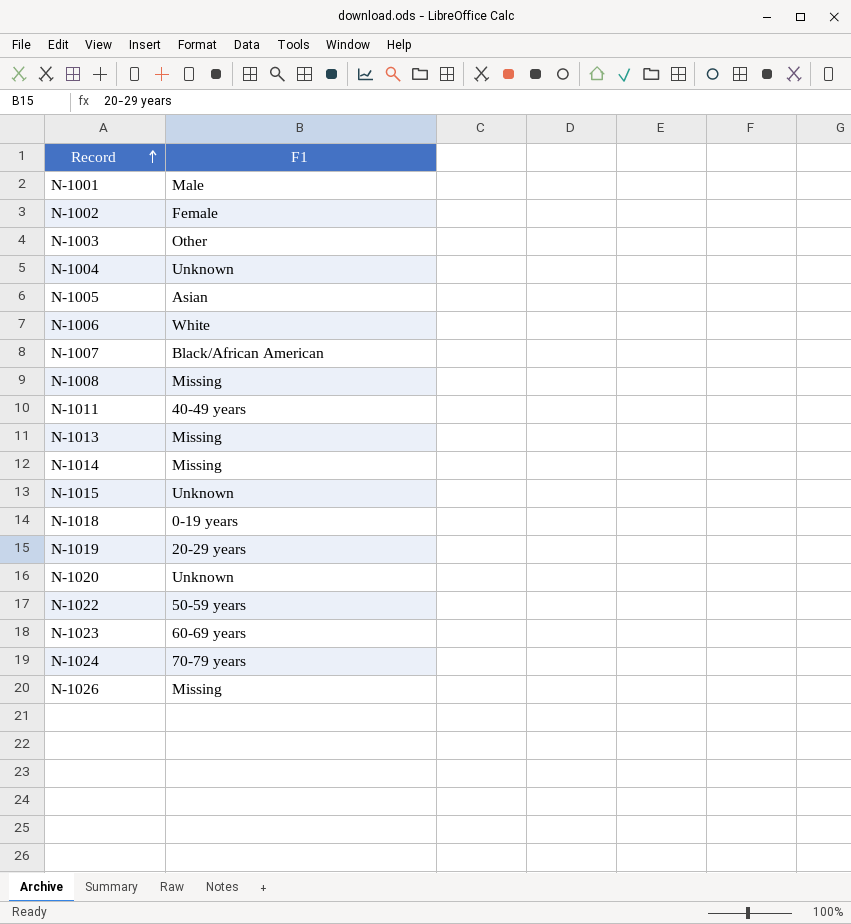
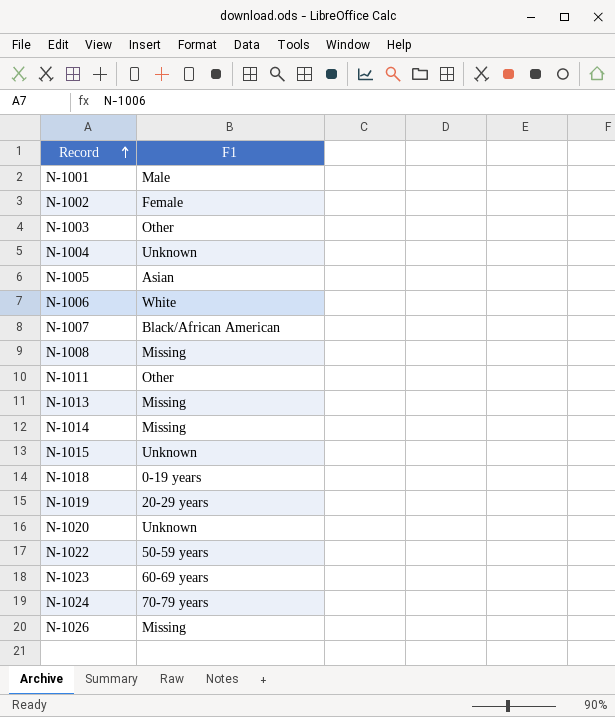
N-1011 | F1: 40-49 years -> Other

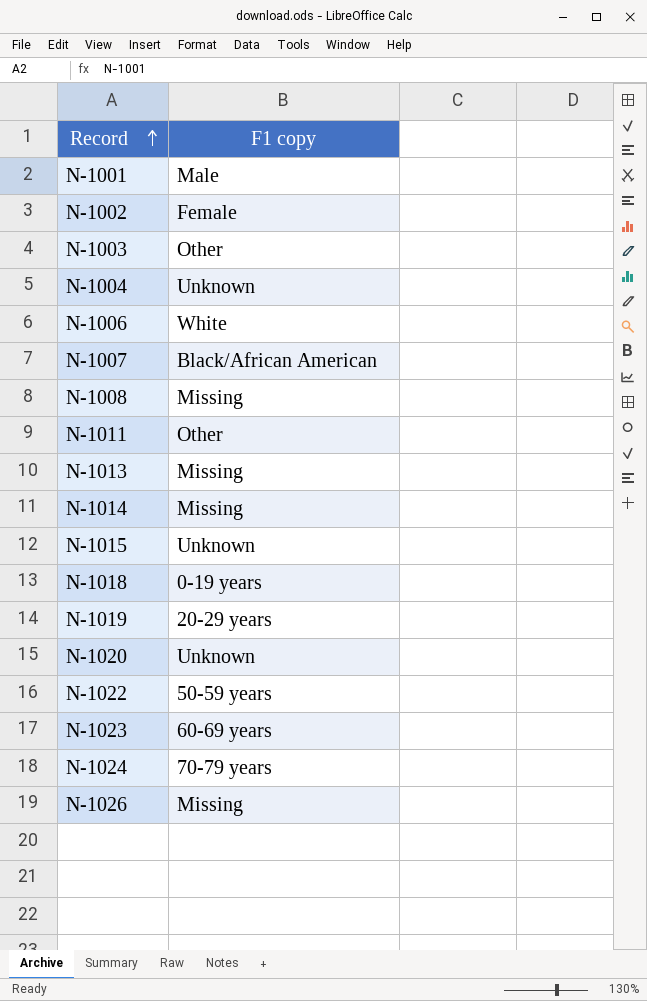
column name: F1 -> F1 copy
row N-1005: Asian -> none

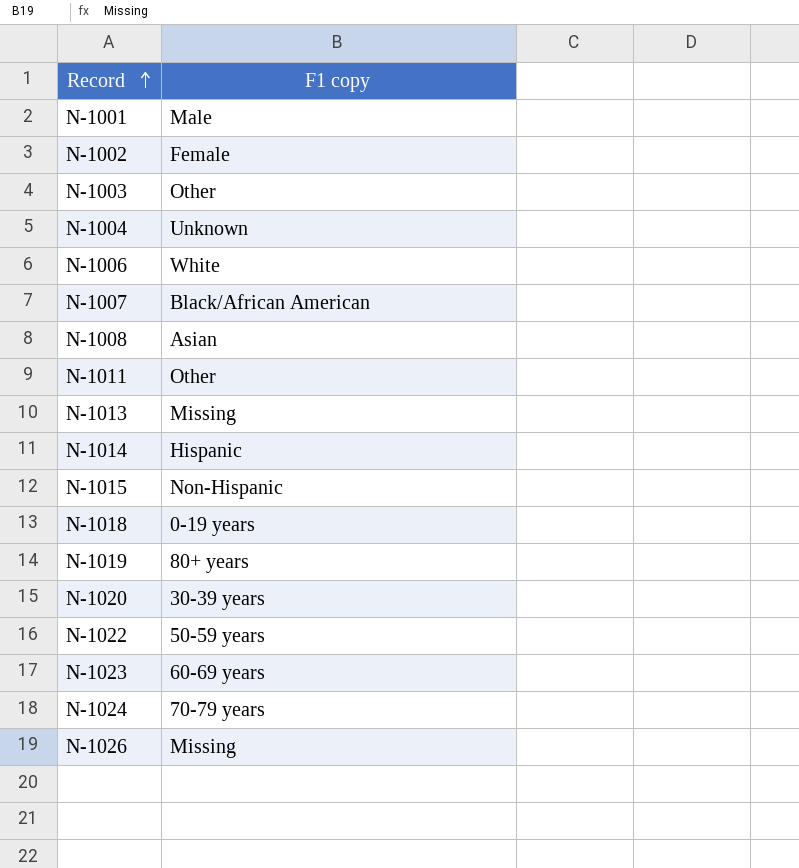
N-1008 | F1 copy: Missing -> Asian
N-1014 | F1 copy: Missing -> Hispanic
N-1015 | F1 copy: Unknown -> Non-Hispanic
N-1019 | F1 copy: 20-29 years -> 80+ years
N-1020 | F1 copy: Unknown -> 30-39 years

